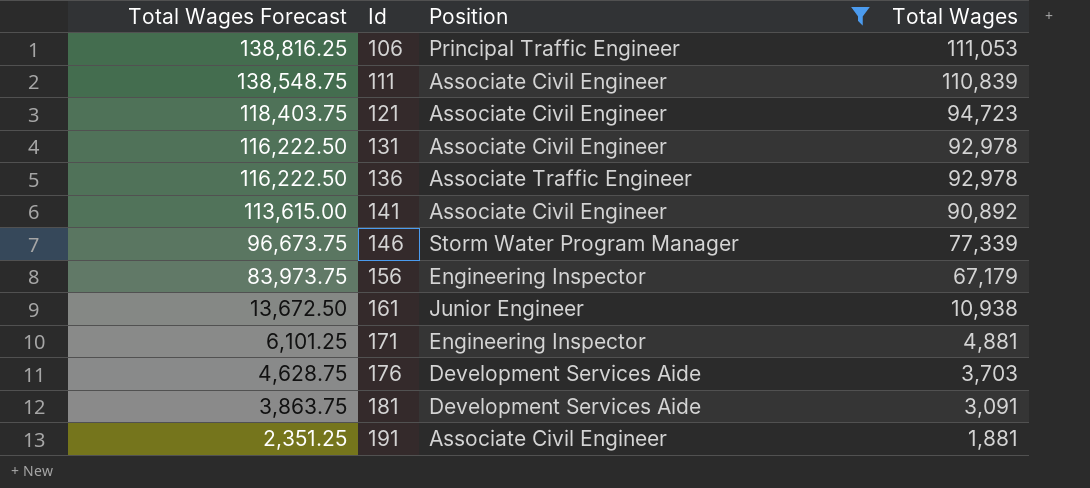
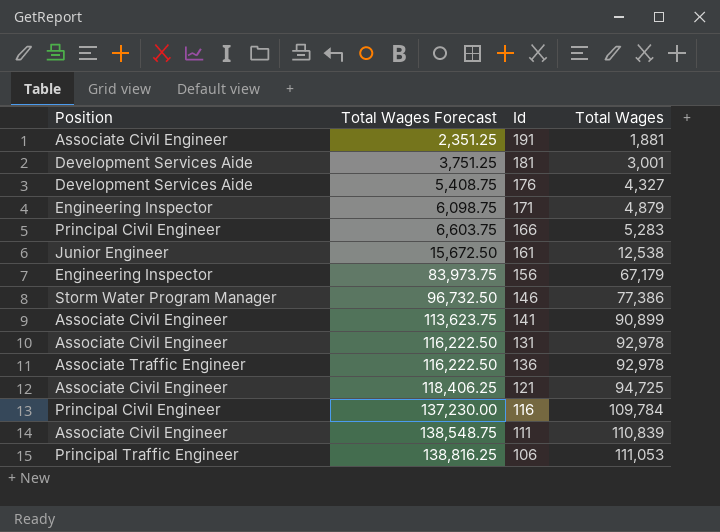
filter: Position != Principal Civil Engineer -> none
row order: Total Wages Forecast descending -> Total Wages Forecast ascending
column Position | position: 3 -> 1
181 | Total Wages Forecast: 3,863.75 -> 3,751.25
181 | Total Wages: 3,091 -> 3,001
176 | Total Wages Forecast: 4,628.75 -> 5,408.75
176 | Total Wages: 3,703 -> 4,327
171 | Total Wages Forecast: 6,101.25 -> 6,098.75
171 | Total Wages: 4,881 -> 4,879
161 | Total Wages Forecast: 13,672.50 -> 15,672.50
161 | Total Wages: 10,938 -> 12,538
146 | Total Wages Forecast: 96,673.75 -> 96,732.50
146 | Total Wages: 77,339 -> 77,386
141 | Total Wages Forecast: 113,615.00 -> 113,623.75
141 | Total Wages: 90,892 -> 90,899
121 | Total Wages Forecast: 118,403.75 -> 118,406.25
121 | Total Wages: 94,723 -> 94,725

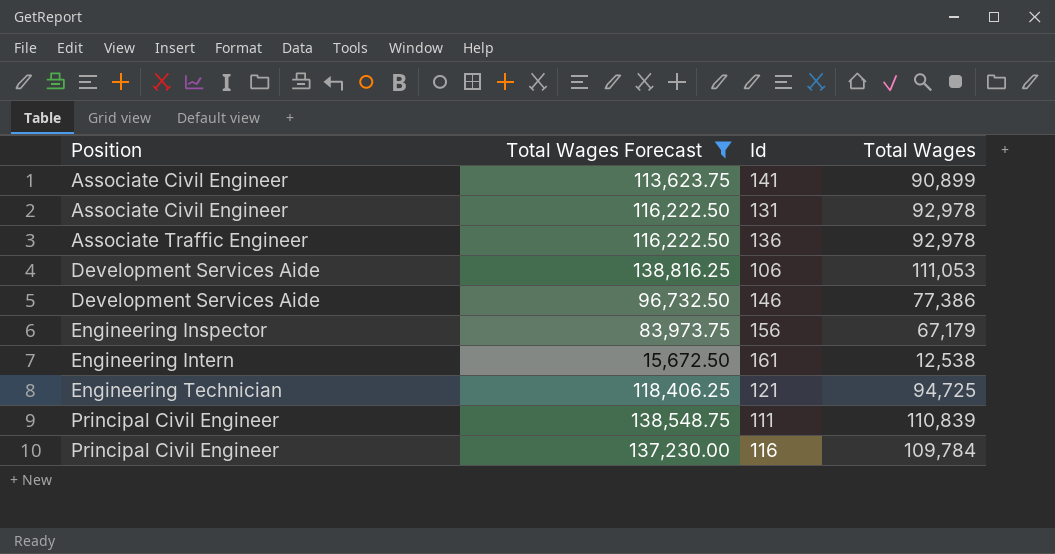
filter: none -> Total Wages Forecast >= 15,672.50
row order: Total Wages Forecast ascending -> Position ascending
106 | Position: Principal Traffic Engineer -> Development Services Aide
146 | Position: Storm Water Program Manager -> Development Services Aide
161 | Position: Junior Engineer -> Engineering Intern
121 | Position: Associate Civil Engineer -> Engineering Technician
111 | Position: Associate Civil Engineer -> Principal Civil Engineer

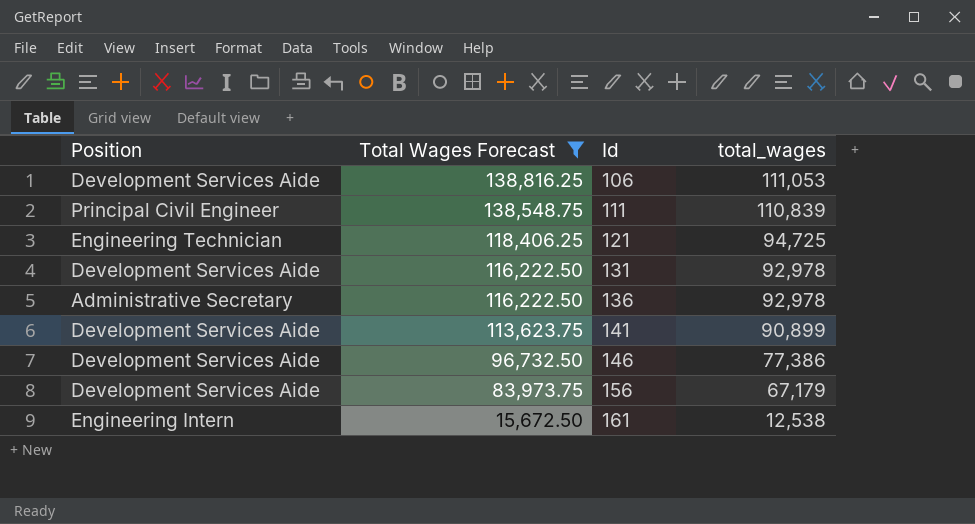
row order: Position ascending -> Total Wages Forecast descending
column name: Total Wages -> total_wages
row 116: Principal Civil Engineer | 137,230.00 | 109,784 -> none
131 | Position: Associate Civil Engineer -> Development Services Aide
136 | Position: Associate Traffic Engineer -> Administrative Secretary
141 | Position: Associate Civil Engineer -> Development Services Aide
156 | Position: Engineering Inspector -> Development Services Aide

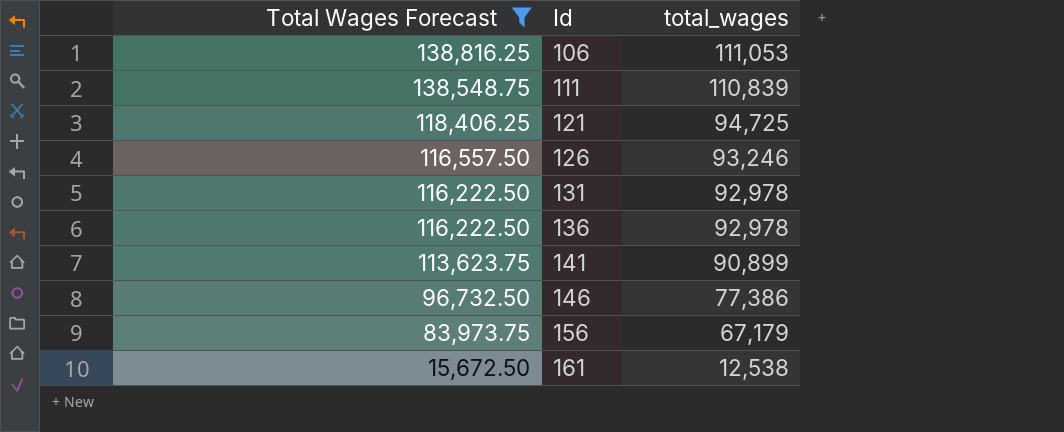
column Position | position: 1 -> none
row 126: none -> 116,557.50 | 93,246

